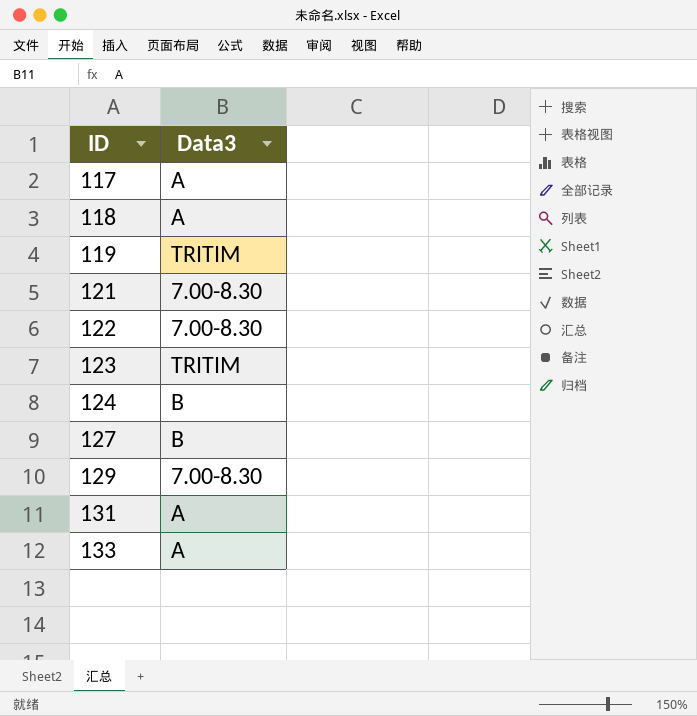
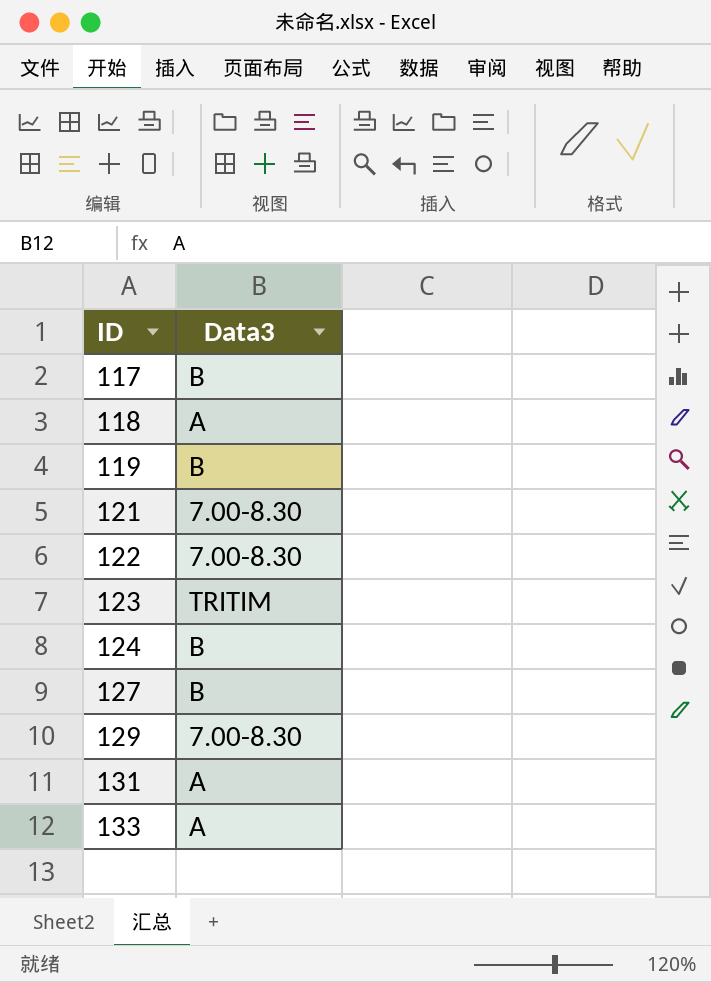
117 | Data3: A -> B
119 | Data3: TRITIM -> B

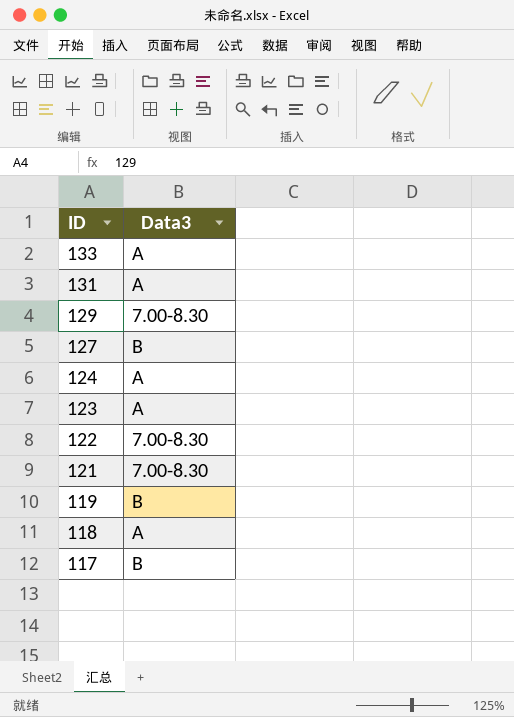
row order: ID ascending -> ID descending
124 | Data3: B -> A
123 | Data3: TRITIM -> A

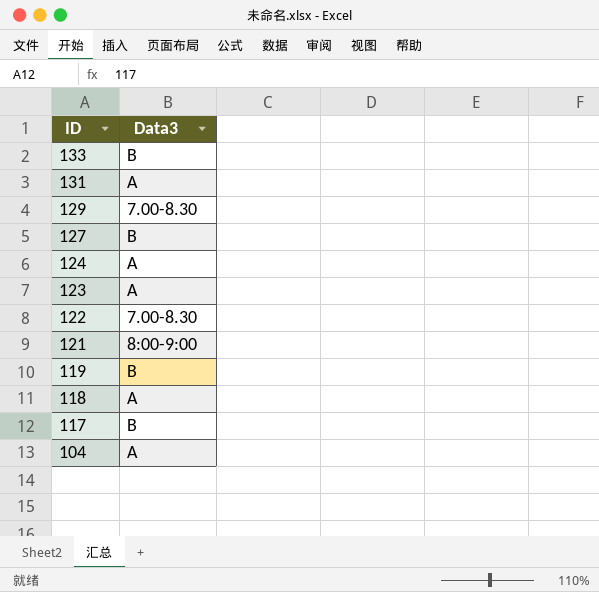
133 | Data3: A -> B
121 | Data3: 7.00-8.30 -> 8:00-9:00
row 104: none -> A

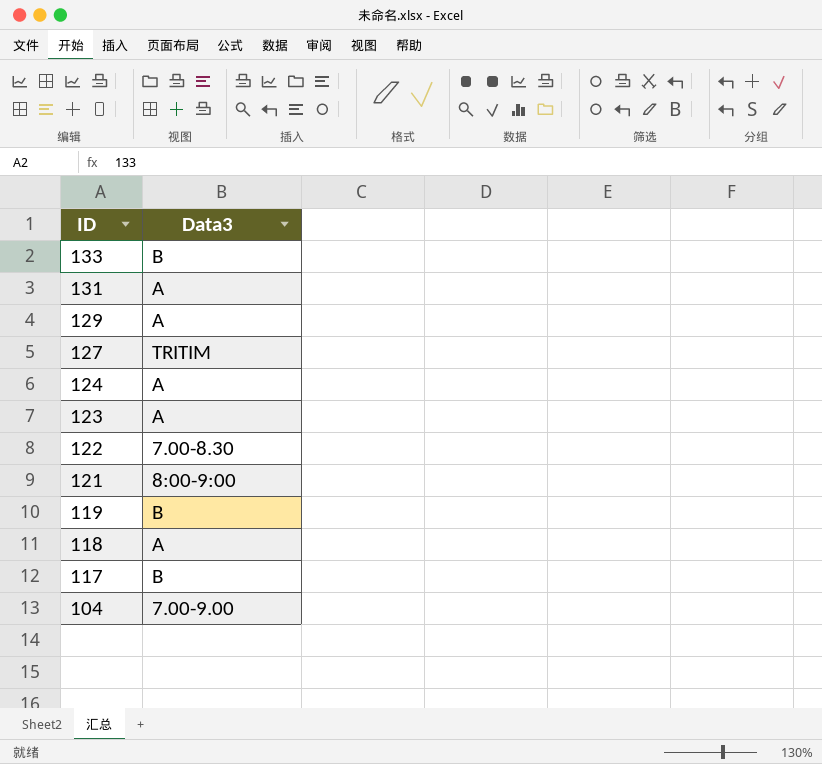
129 | Data3: 7.00-8.30 -> A
127 | Data3: B -> TRITIM
104 | Data3: A -> 7.00-9.00

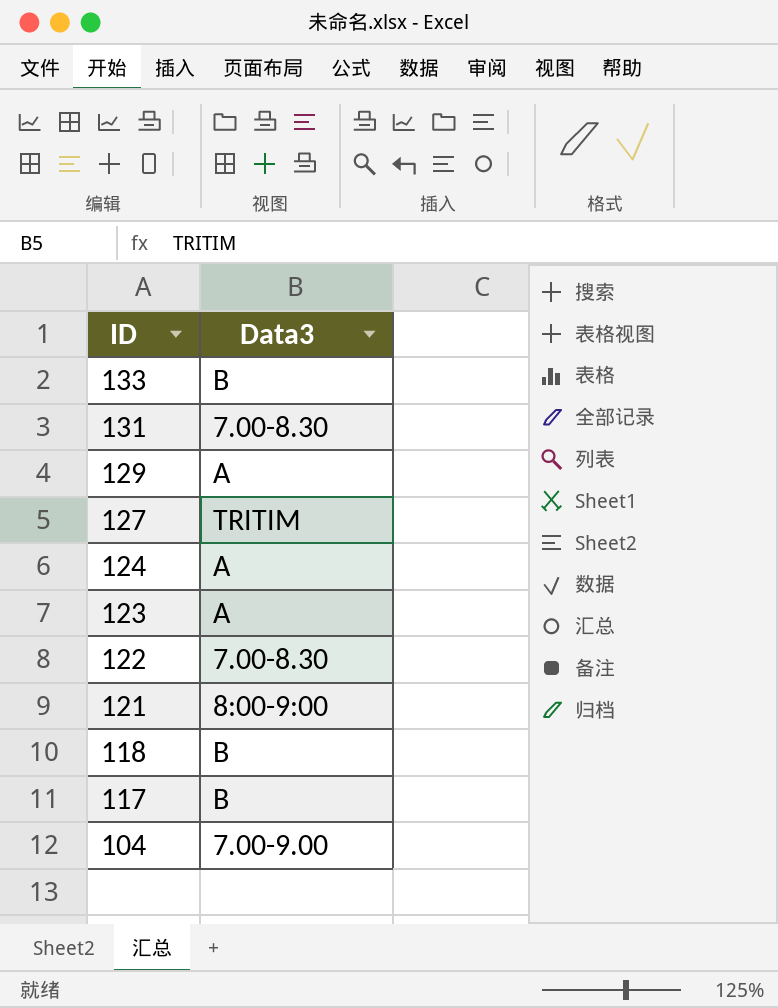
row 119: B -> none
131 | Data3: A -> 7.00-8.30
118 | Data3: A -> B

